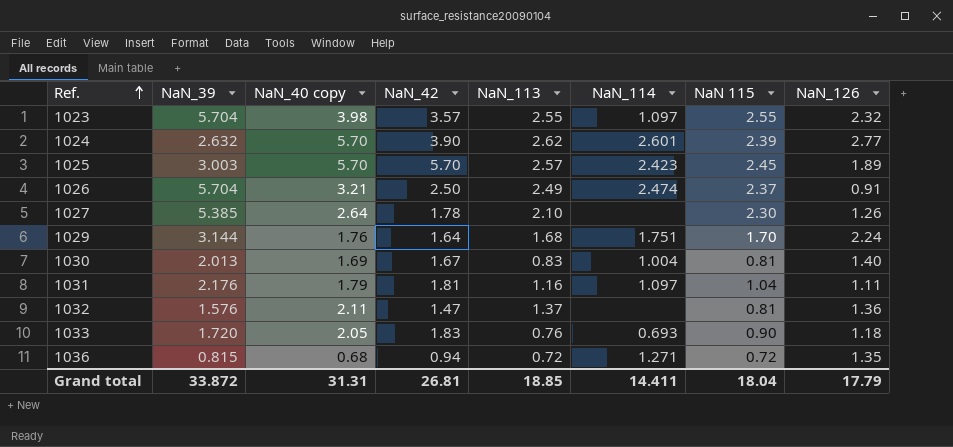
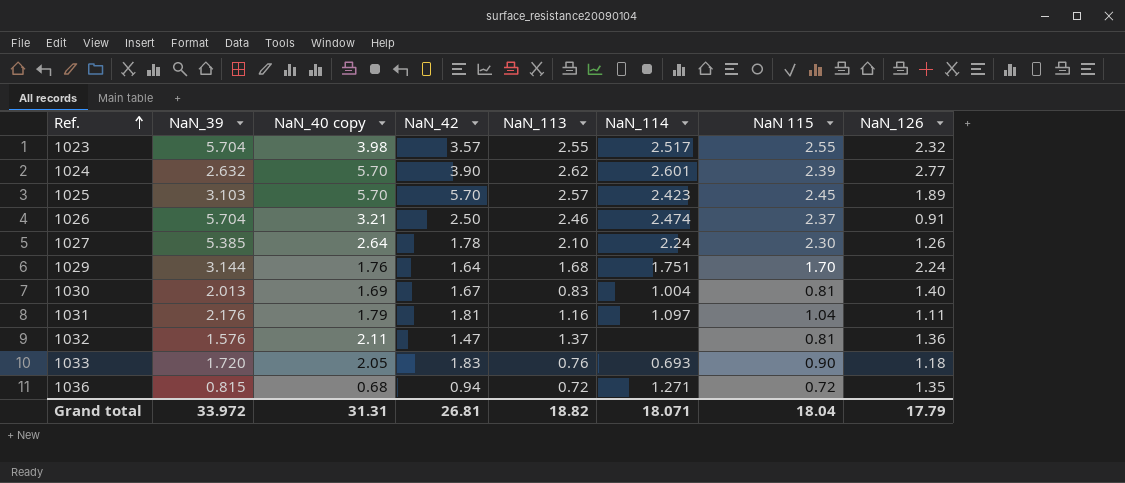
1023 | NaN_114: 1.097 -> 2.517
1025 | NaN_39: 3.003 -> 3.103
1026 | NaN_113: 2.49 -> 2.46
1027 | NaN_114: none -> 2.24
Grand total | NaN_39: 33.872 -> 33.972
Grand total | NaN_113: 18.85 -> 18.82
Grand total | NaN_114: 14.411 -> 18.071

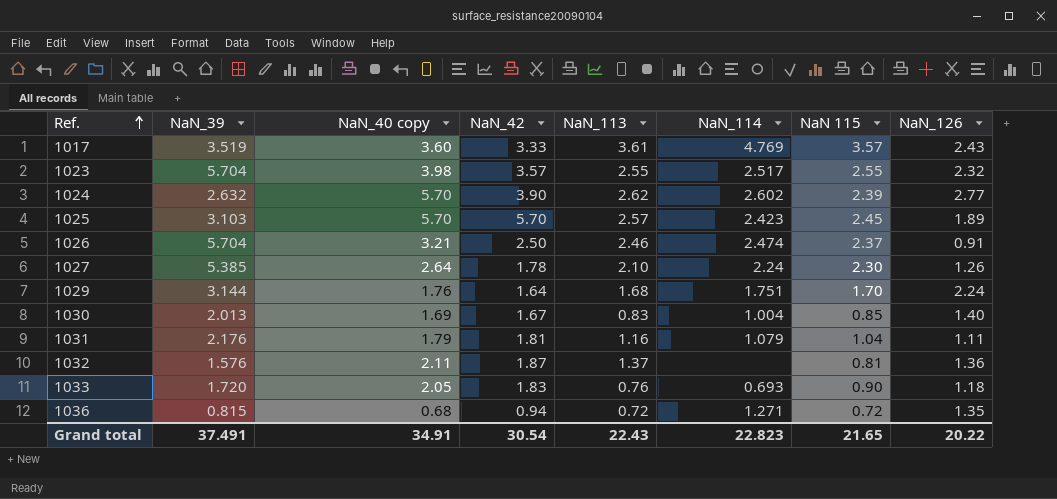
row 1017: none -> 3.519 | 3.60 | 3.33 | 3.61 | 4.769 | 3.57 | 2.43
1024 | NaN_114: 2.601 -> 2.602
1030 | NaN 115: 0.81 -> 0.85
1031 | NaN_114: 1.097 -> 1.079
1032 | NaN_42: 1.47 -> 1.87
Grand total | NaN_39: 33.972 -> 37.491
Grand total | NaN_40 copy: 31.31 -> 34.91
Grand total | NaN_42: 26.81 -> 30.54
Grand total | NaN_113: 18.82 -> 22.43
Grand total | NaN_114: 18.071 -> 22.823
Grand total | NaN 115: 18.04 -> 21.65
Grand total | NaN_126: 17.79 -> 20.22

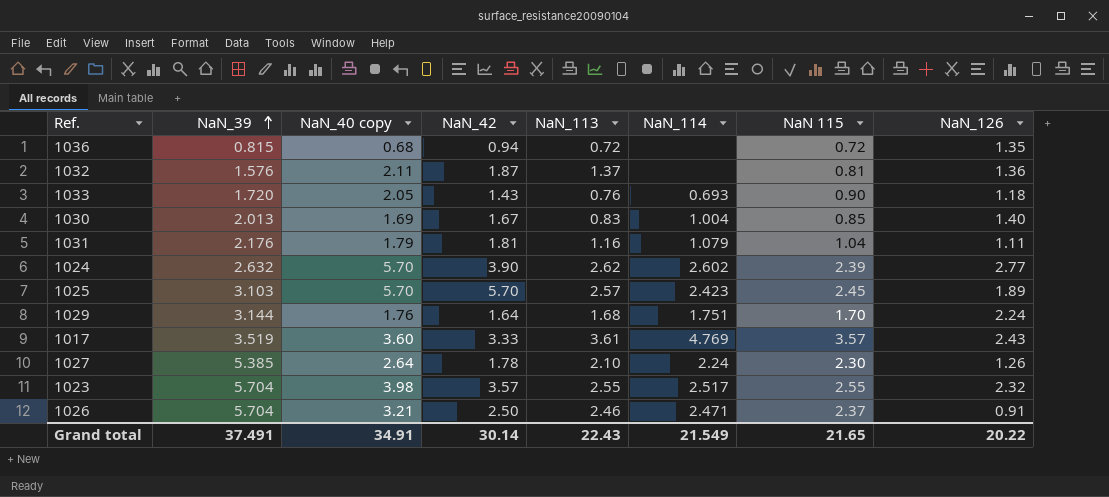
row order: Ref. ascending -> NaN_39 ascending
1036 | NaN_114: 1.271 -> none
1033 | NaN_42: 1.83 -> 1.43
1026 | NaN_114: 2.474 -> 2.471
Grand total | NaN_42: 30.54 -> 30.14
Grand total | NaN_114: 22.823 -> 21.549

